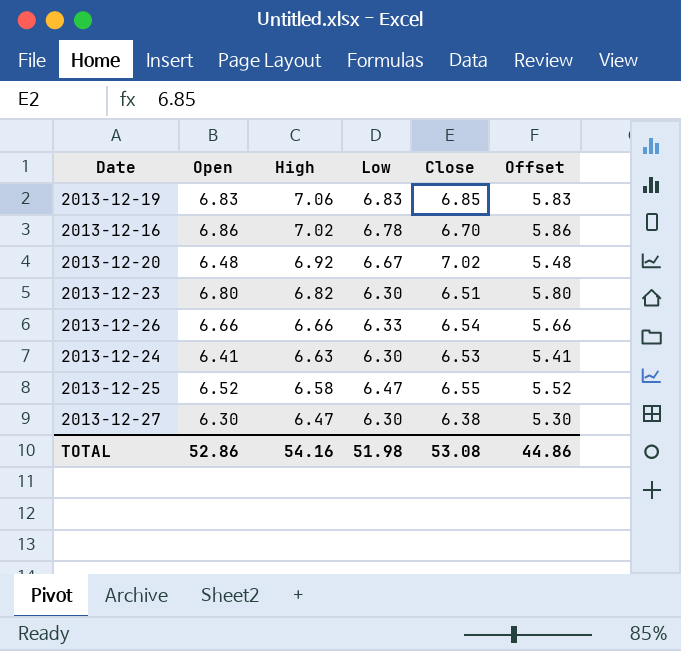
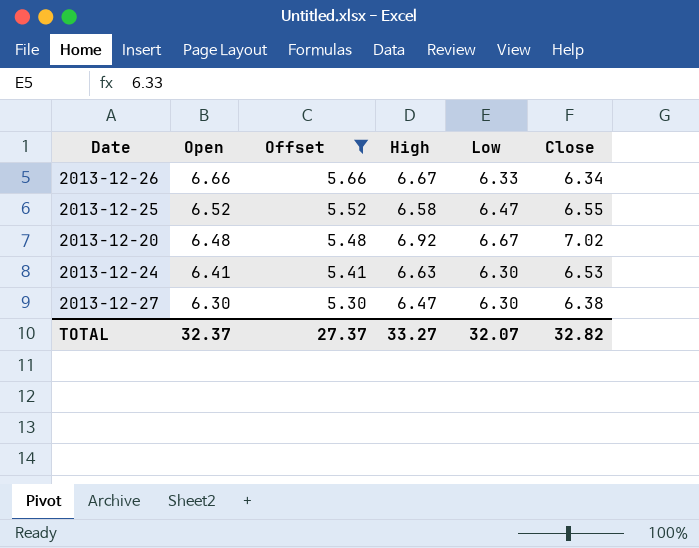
filter: none -> Offset <= 5.66
row order: High descending -> Open descending
column Offset | position: 6 -> 3
2013-12-26 | High: 6.66 -> 6.67
2013-12-26 | Close: 6.54 -> 6.34
TOTAL | Open: 52.86 -> 32.37
TOTAL | Offset: 44.86 -> 27.37
TOTAL | High: 54.16 -> 33.27
TOTAL | Low: 51.98 -> 32.07
TOTAL | Close: 53.08 -> 32.82

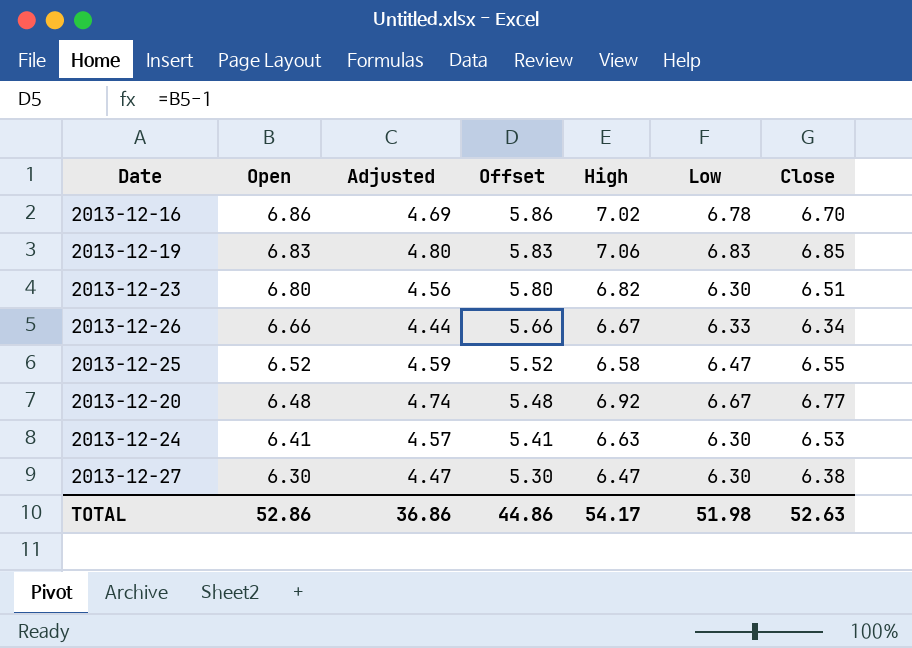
filter: Offset <= 5.66 -> none
column Adjusted | formula: none -> [Close] * 0.7
2013-12-20 | Close: 7.02 -> 6.77
TOTAL | Open: 32.37 -> 52.86
TOTAL | Offset: 27.37 -> 44.86
TOTAL | High: 33.27 -> 54.17
TOTAL | Low: 32.07 -> 51.98
TOTAL | Close: 32.82 -> 52.63

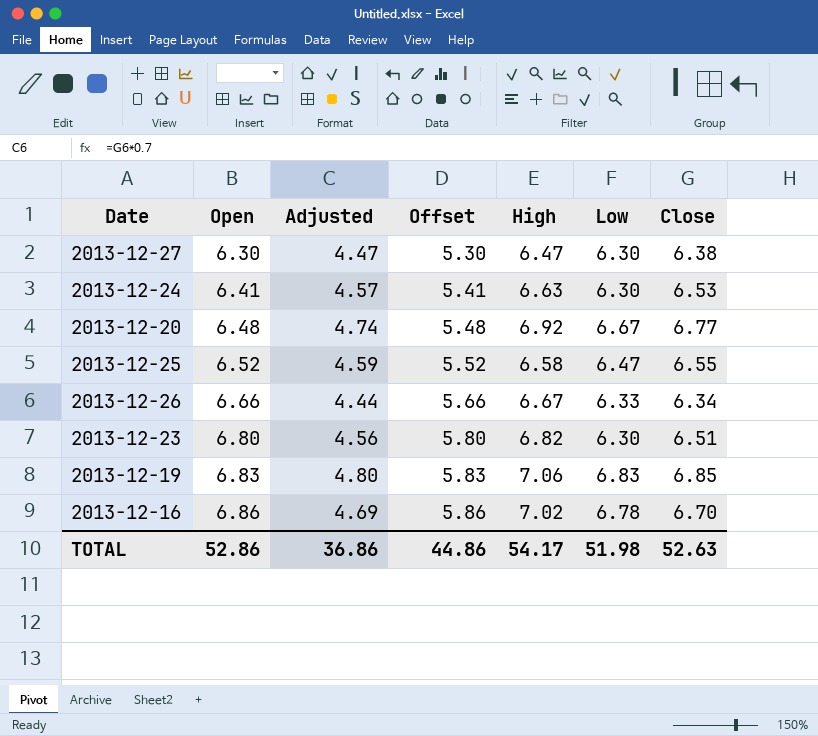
row order: Open descending -> Open ascending

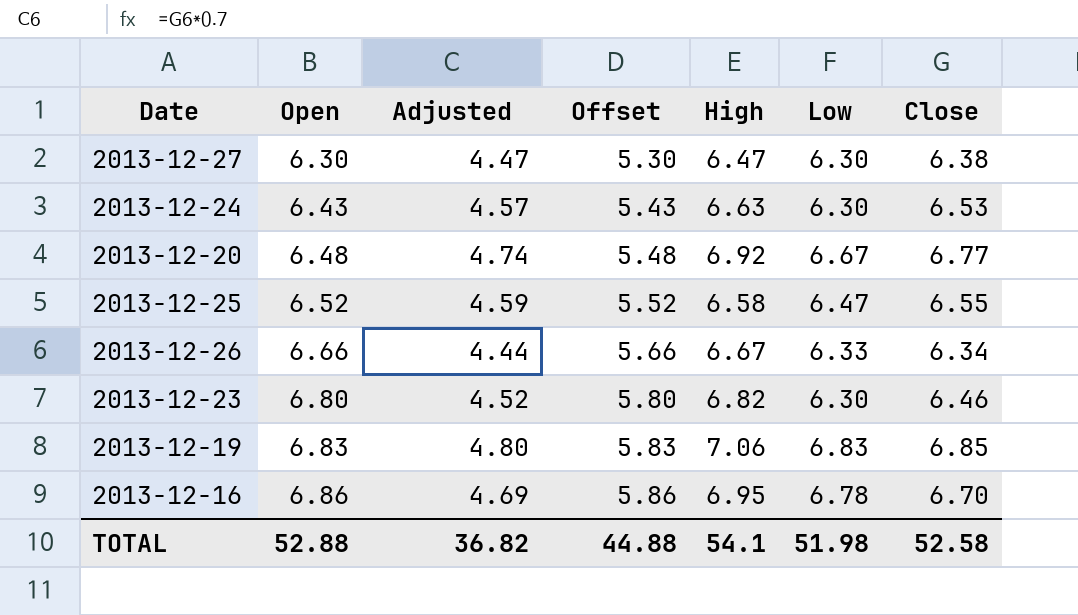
2013-12-24 | Open: 6.41 -> 6.43
2013-12-24 | Offset: 5.41 -> 5.43
2013-12-23 | Adjusted: 4.56 -> 4.52
2013-12-23 | Close: 6.51 -> 6.46
2013-12-16 | High: 7.02 -> 6.95
TOTAL | Open: 52.86 -> 52.88
TOTAL | Adjusted: 36.86 -> 36.82
TOTAL | Offset: 44.86 -> 44.88
TOTAL | High: 54.17 -> 54.1
TOTAL | Close: 52.63 -> 52.58

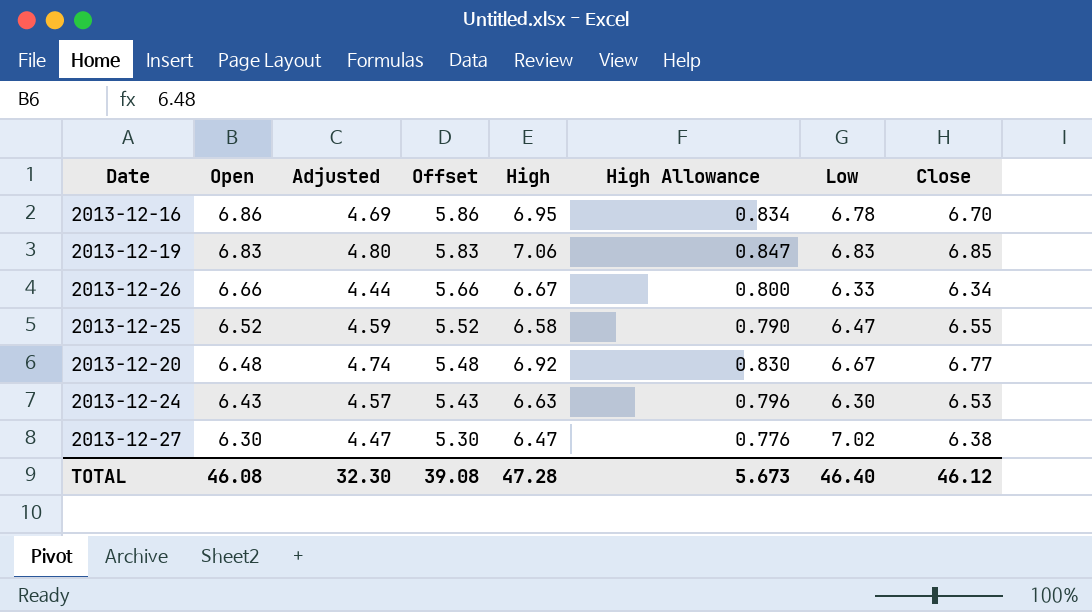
row order: Open ascending -> Open descending
column High Allowance | formula: none -> [High] * 0.12
row 2013-12-23: 6.80 | 4.52 | 5.80 | 6.82 | 6.30 | 6.46 -> none
2013-12-27 | Low: 6.30 -> 7.02
TOTAL | Open: 52.88 -> 46.08
TOTAL | Adjusted: 36.82 -> 32.30
TOTAL | Offset: 44.88 -> 39.08
TOTAL | High: 54.1 -> 47.28
TOTAL | Low: 51.98 -> 46.40
TOTAL | Close: 52.58 -> 46.12

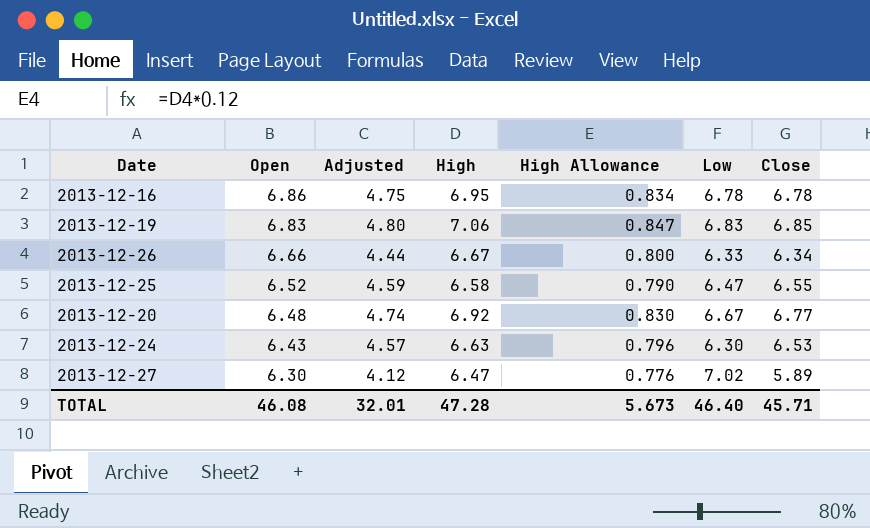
column Offset | formula: [Open] - 1 -> none
2013-12-16 | Adjusted: 4.69 -> 4.75
2013-12-16 | Close: 6.70 -> 6.78
2013-12-27 | Adjusted: 4.47 -> 4.12
2013-12-27 | Close: 6.38 -> 5.89
TOTAL | Adjusted: 32.30 -> 32.01
TOTAL | Close: 46.12 -> 45.71

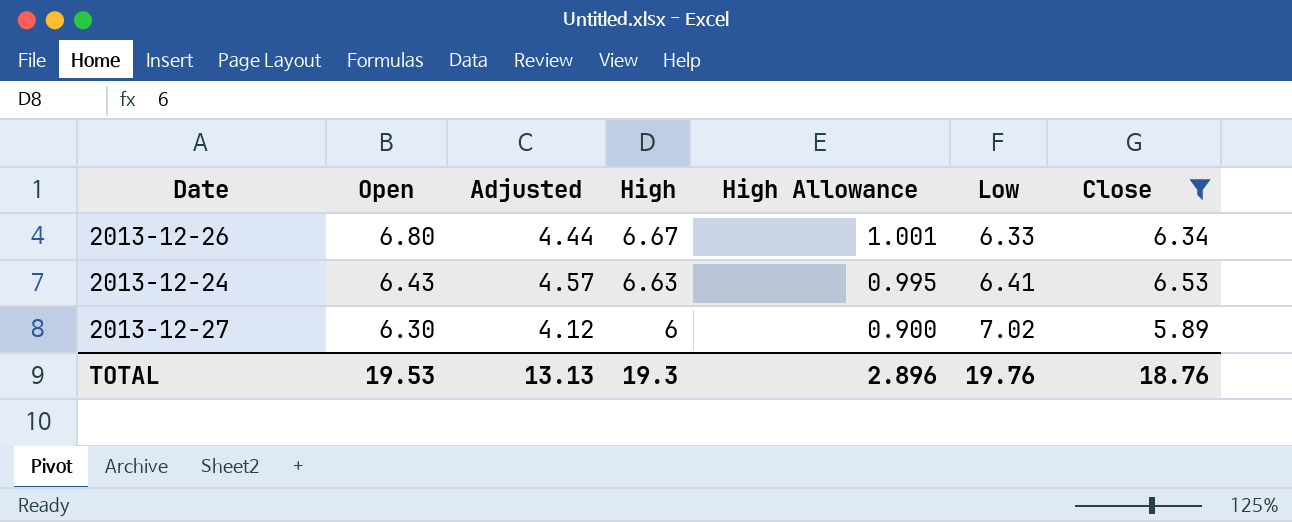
filter: none -> Close <= 6.53
column High Allowance | formula: [High] * 0.12 -> [High] * 0.15
2013-12-26 | Open: 6.66 -> 6.80
2013-12-24 | Low: 6.30 -> 6.41
2013-12-27 | High: 6.47 -> 6
TOTAL | Open: 46.08 -> 19.53
TOTAL | Adjusted: 32.01 -> 13.13
TOTAL | High: 47.28 -> 19.3
TOTAL | High Allowance: 5.673 -> 2.896
TOTAL | Low: 46.40 -> 19.76
TOTAL | Close: 45.71 -> 18.76

